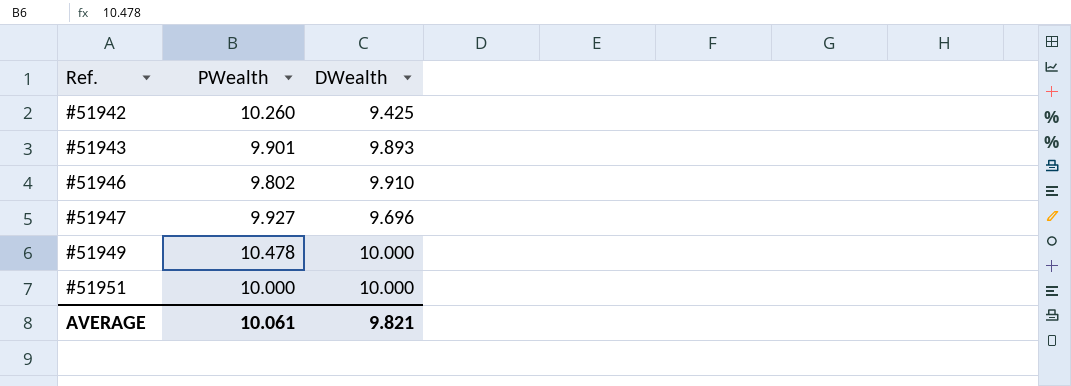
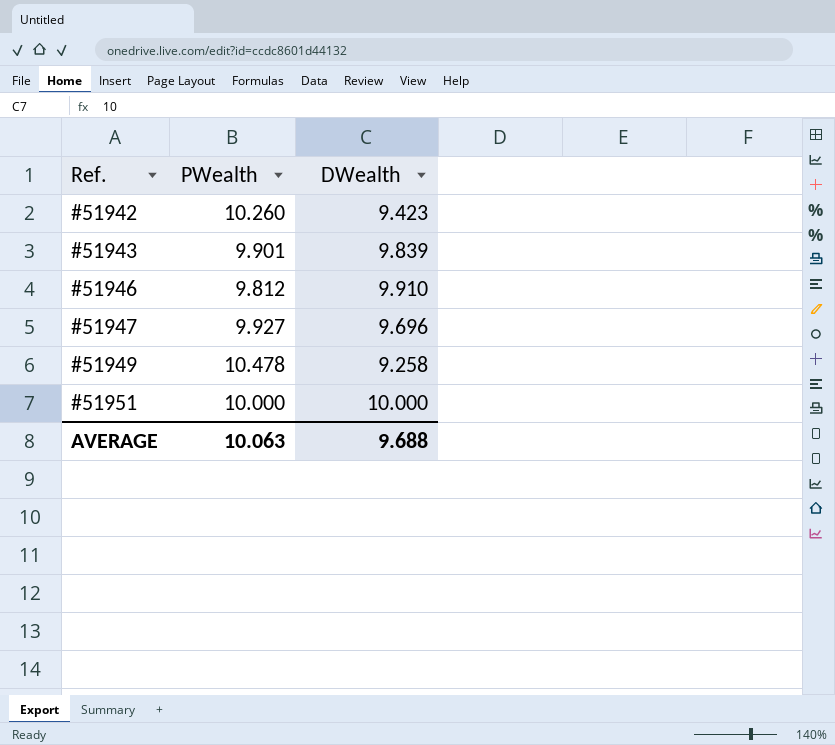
#51942 | DWealth: 9.425 -> 9.423
#51943 | DWealth: 9.893 -> 9.839
#51946 | PWealth: 9.802 -> 9.812
#51949 | DWealth: 10.000 -> 9.258
AVERAGE | PWealth: 10.061 -> 10.063
AVERAGE | DWealth: 9.821 -> 9.688

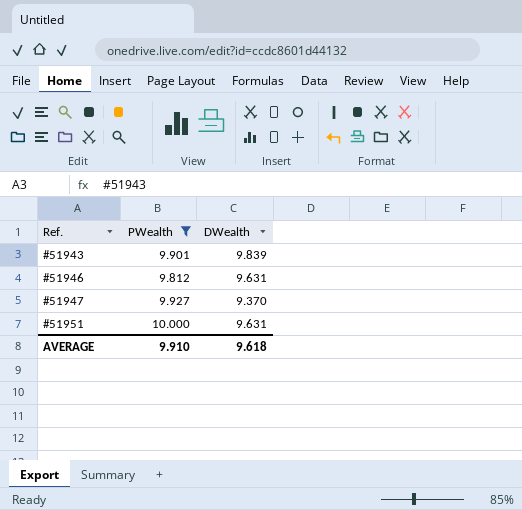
filter: none -> PWealth <= 10.000
#51946 | DWealth: 9.910 -> 9.631
#51947 | DWealth: 9.696 -> 9.370
#51951 | DWealth: 10.000 -> 9.631
AVERAGE | PWealth: 10.063 -> 9.910
AVERAGE | DWealth: 9.688 -> 9.618

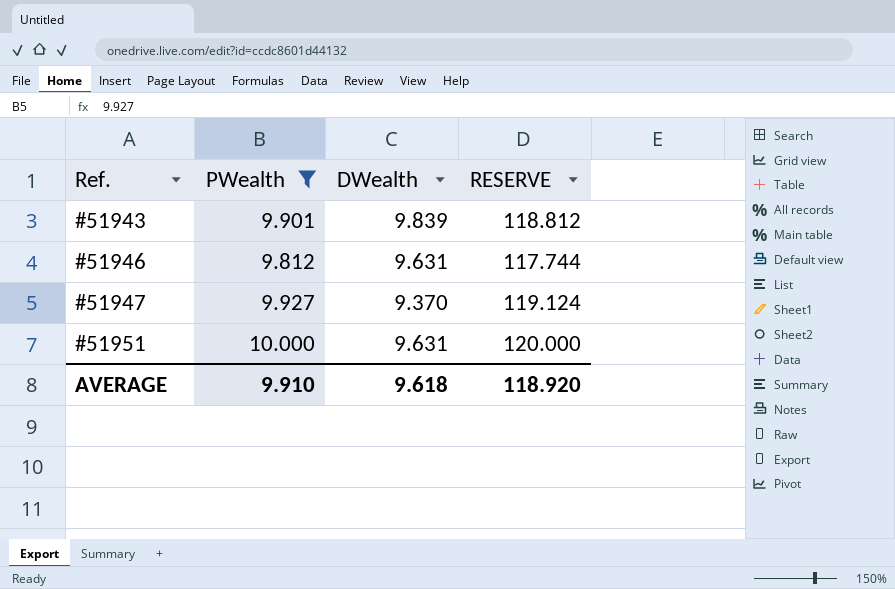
column RESERVE | formula: none -> [PWealth] * 12

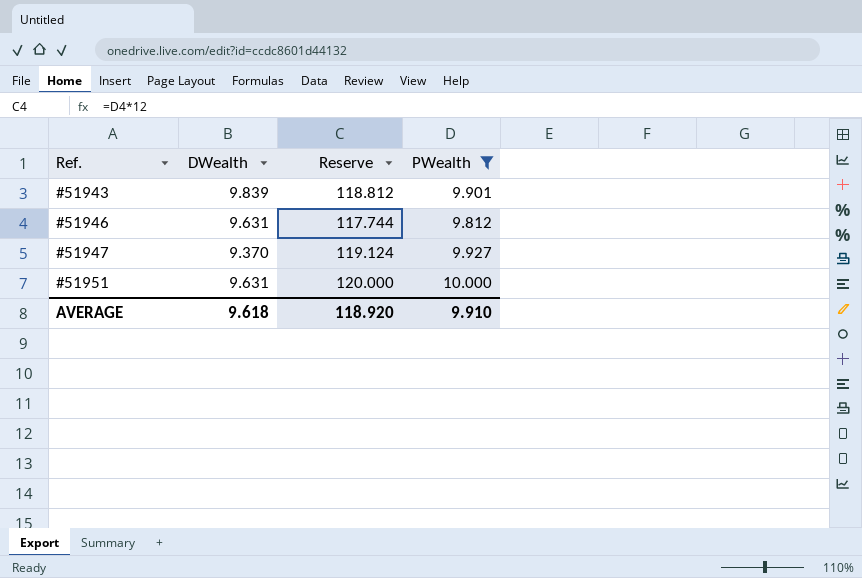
column name: RESERVE -> Reserve
column PWealth | position: 2 -> 4

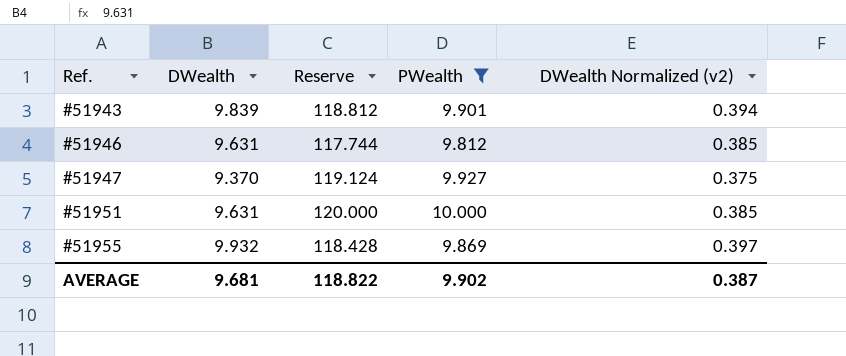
column DWealth Normalized (v2) | formula: none -> [DWealth] * 0.04
row #51955: none -> 9.932 | 118.428 | 9.869 | 0.397
AVERAGE | DWealth: 9.618 -> 9.681
AVERAGE | Reserve: 118.920 -> 118.822
AVERAGE | PWealth: 9.910 -> 9.902

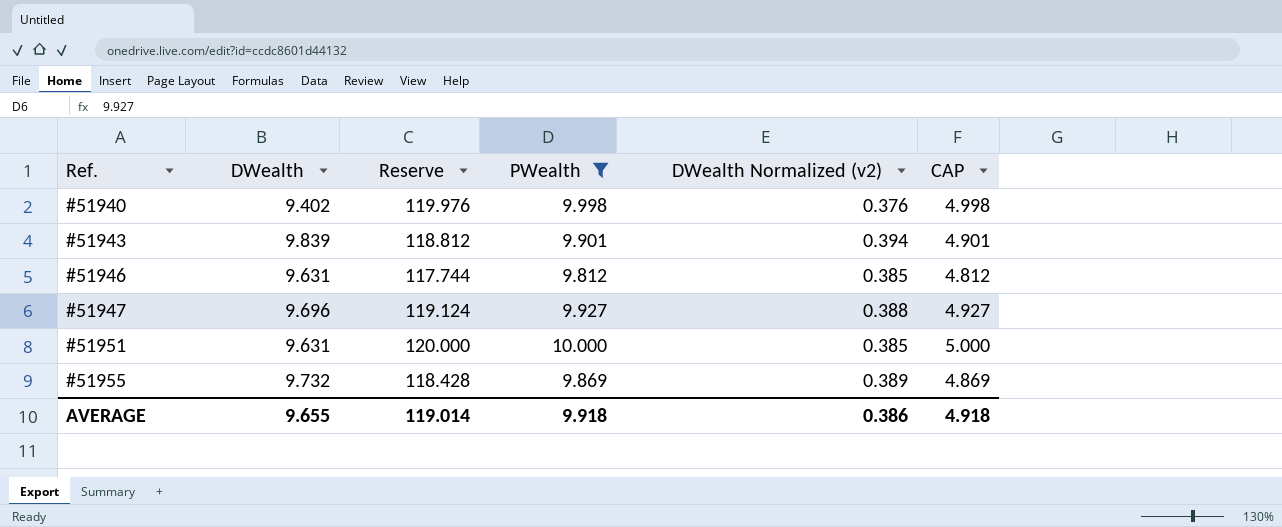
column CAP | formula: none -> [PWealth] - 5
row #51940: none -> 9.402 | 119.976 | 9.998 | 0.376 | 4.998
#51947 | DWealth: 9.370 -> 9.696
#51947 | DWealth Normalized (v2): 0.375 -> 0.388
#51955 | DWealth: 9.932 -> 9.732
#51955 | DWealth Normalized (v2): 0.397 -> 0.389
AVERAGE | DWealth: 9.681 -> 9.655
AVERAGE | Reserve: 118.822 -> 119.014
AVERAGE | PWealth: 9.902 -> 9.918
AVERAGE | DWealth Normalized (v2): 0.387 -> 0.386

